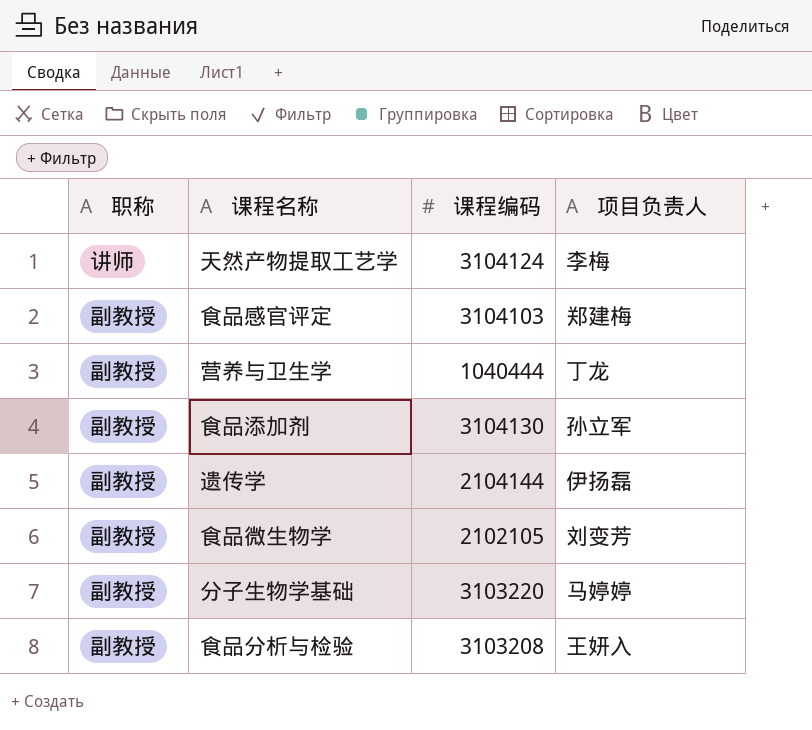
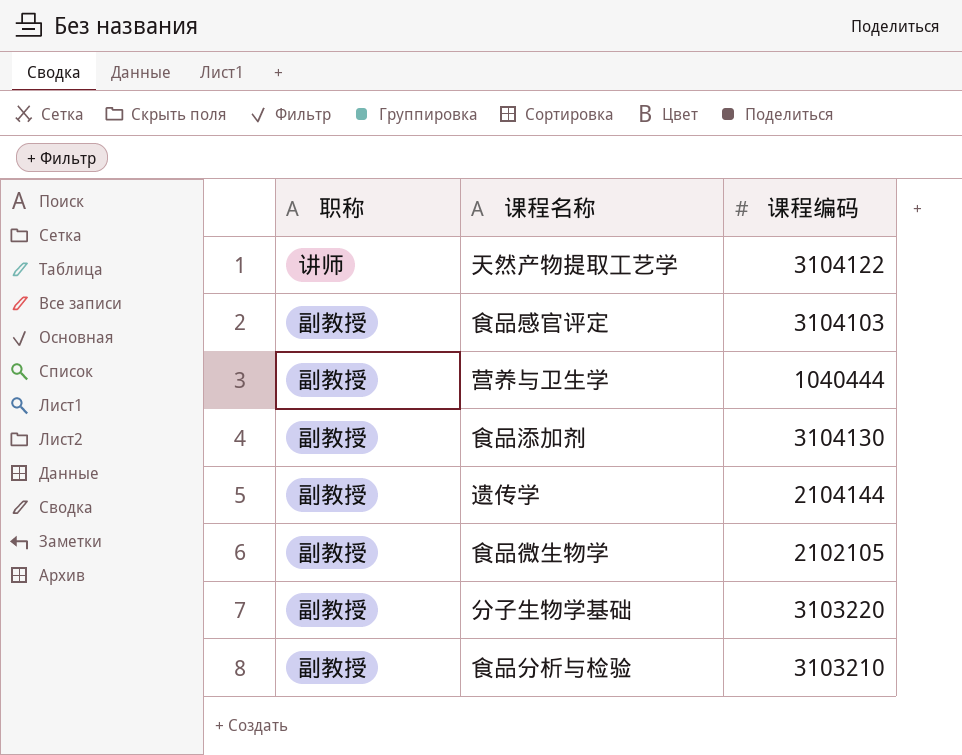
column 项目负责人 | position: 4 -> none
天然产物提取工艺学 | 课程编码: 3104124 -> 3104122
食品分析与检验 | 课程编码: 3103208 -> 3103210

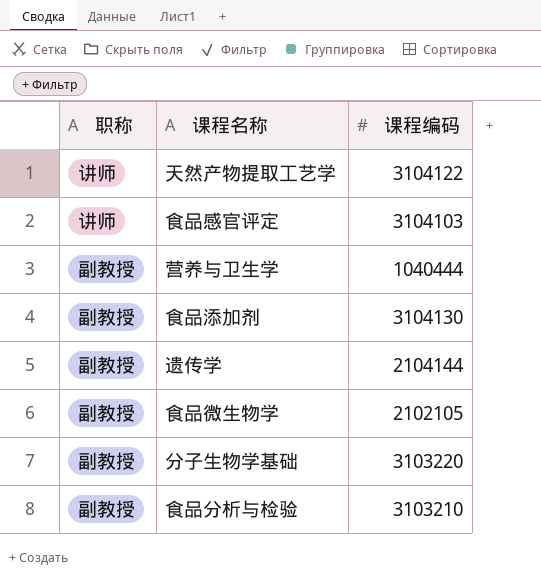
食品感官评定 | 职称: 副教授 -> 讲师

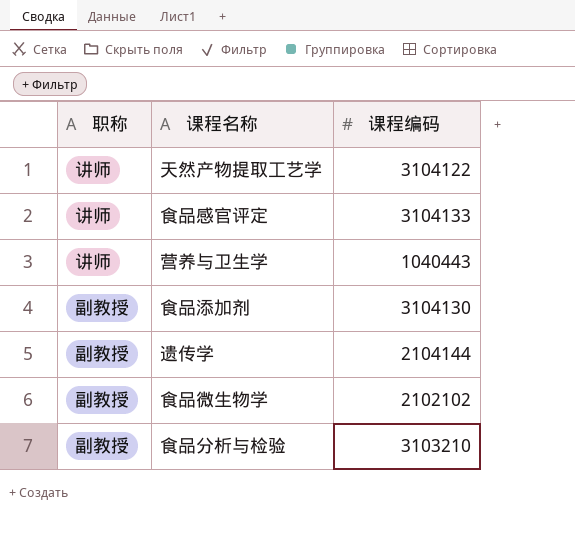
row 分子生物学基础: 副教授 | 3103220 -> none
食品感官评定 | 课程编码: 3104103 -> 3104133
营养与卫生学 | 职称: 副教授 -> 讲师
营养与卫生学 | 课程编码: 1040444 -> 1040443
食品微生物学 | 课程编码: 2102105 -> 2102102

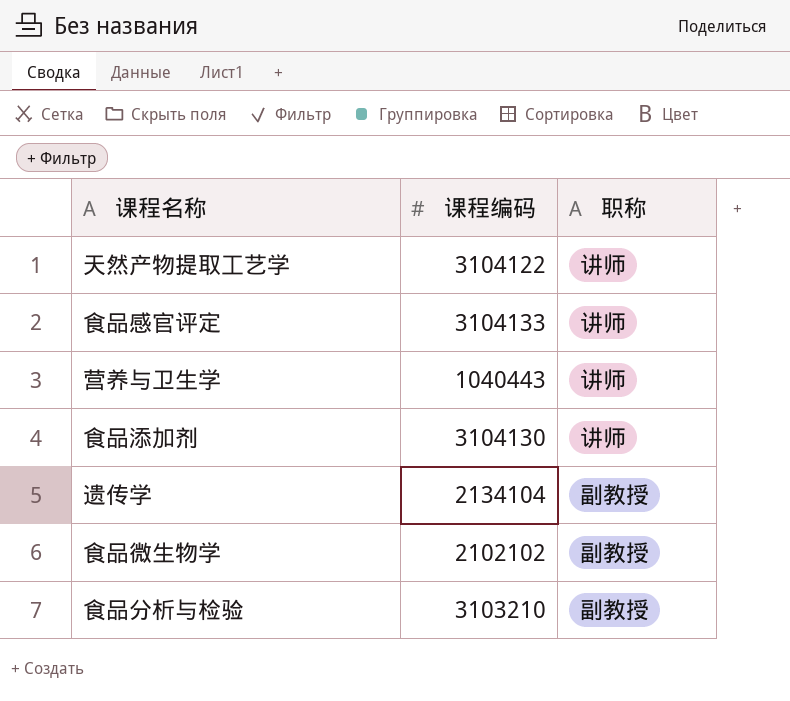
column 职称 | position: 1 -> 3
食品添加剂 | 职称: 副教授 -> 讲师
遗传学 | 课程编码: 2104144 -> 2134104

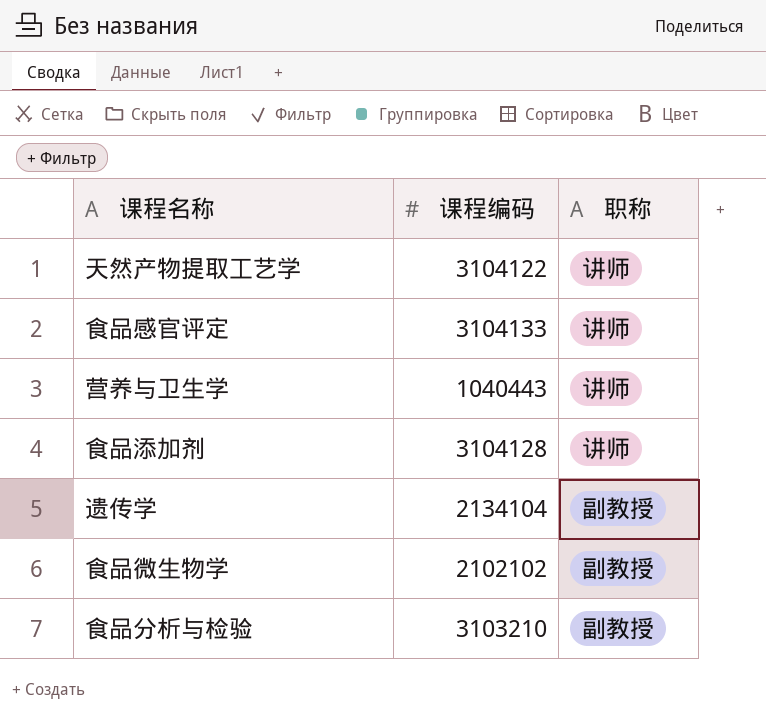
食品添加剂 | 课程编码: 3104130 -> 3104128

